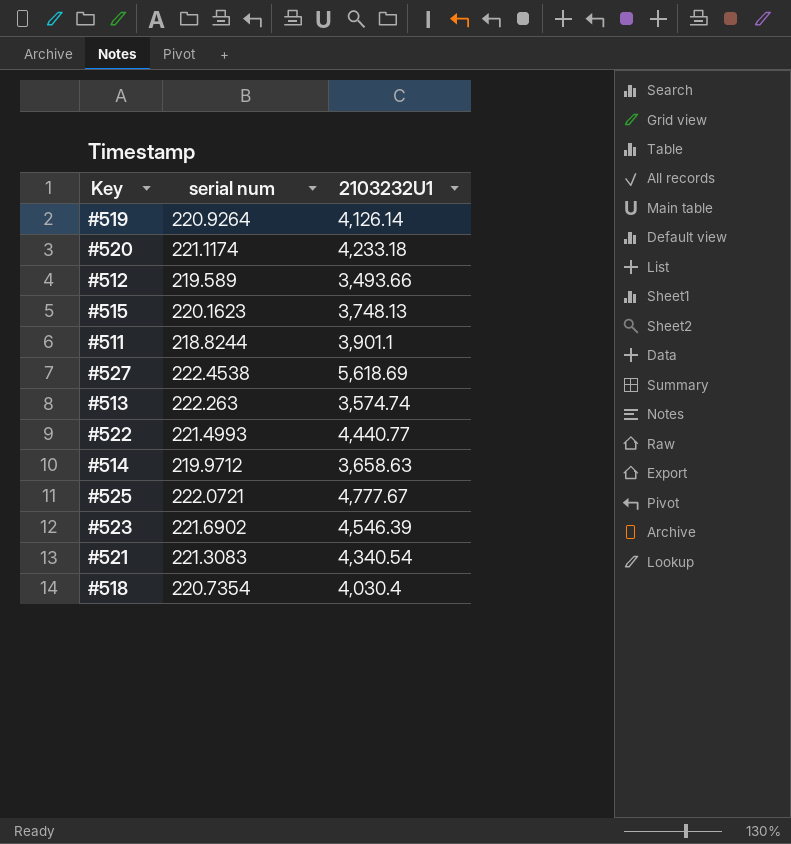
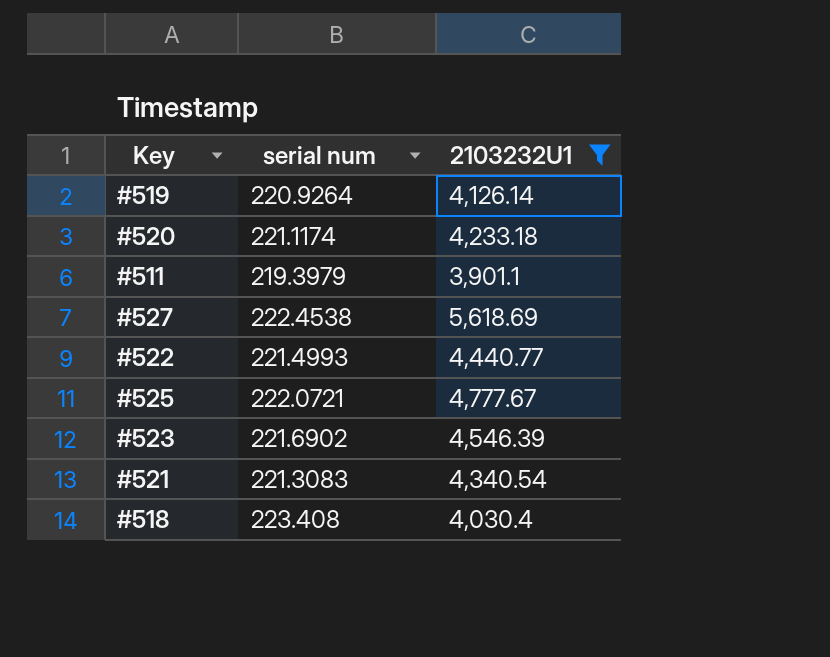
filter: none -> 2103232U1 >= 3,901.1
#511 | serial num: 218.8244 -> 219.3979
#518 | serial num: 220.7354 -> 223.408

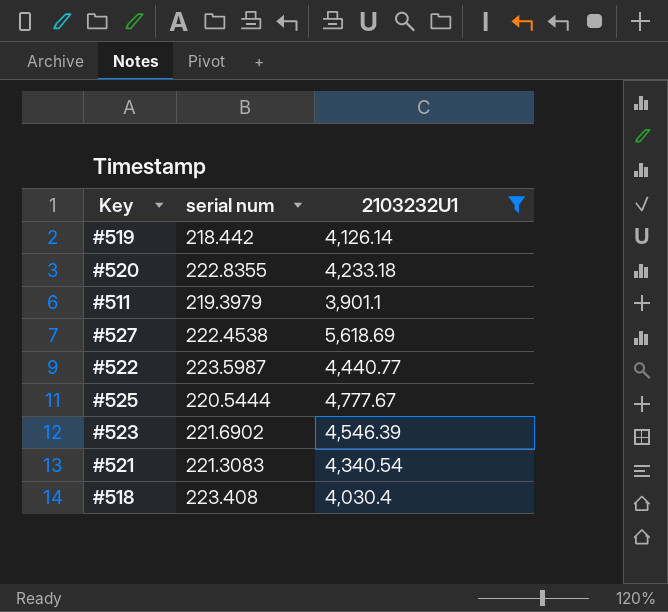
#519 | serial num: 220.9264 -> 218.442
#520 | serial num: 221.1174 -> 222.8355
#522 | serial num: 221.4993 -> 223.5987
#525 | serial num: 222.0721 -> 220.5444

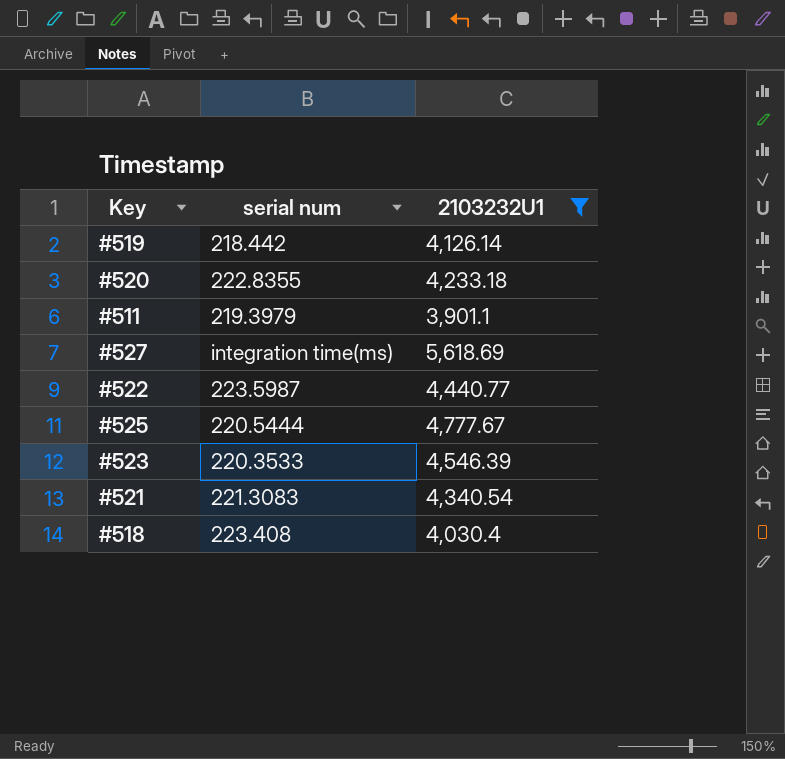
#527 | serial num: 222.4538 -> integration time(ms)
#523 | serial num: 221.6902 -> 220.3533

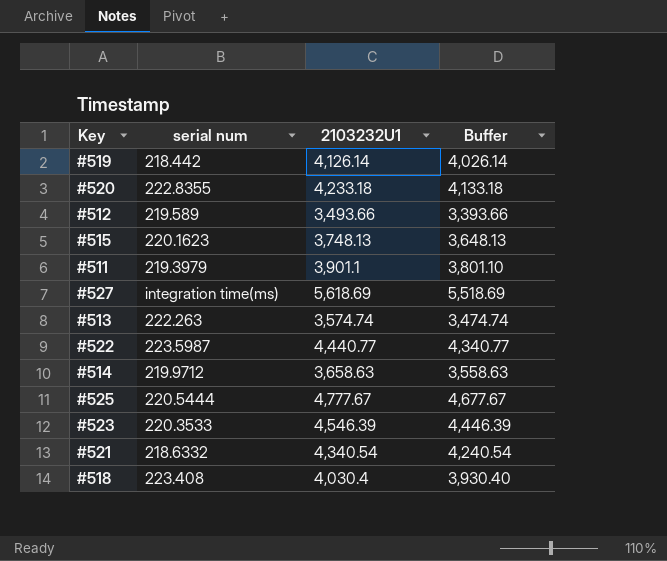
filter: 2103232U1 >= 3,901.1 -> none
column Buffer | formula: none -> [2103232U1] - 100
#521 | serial num: 221.3083 -> 218.6332

